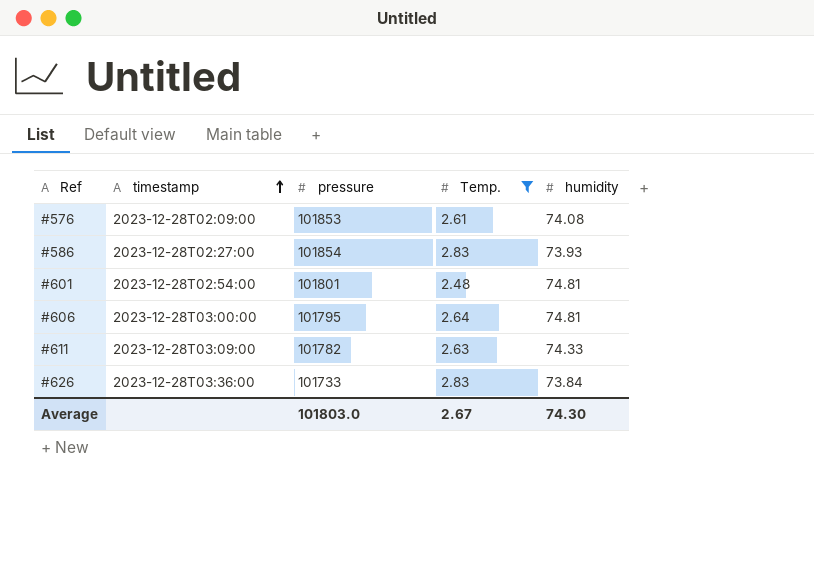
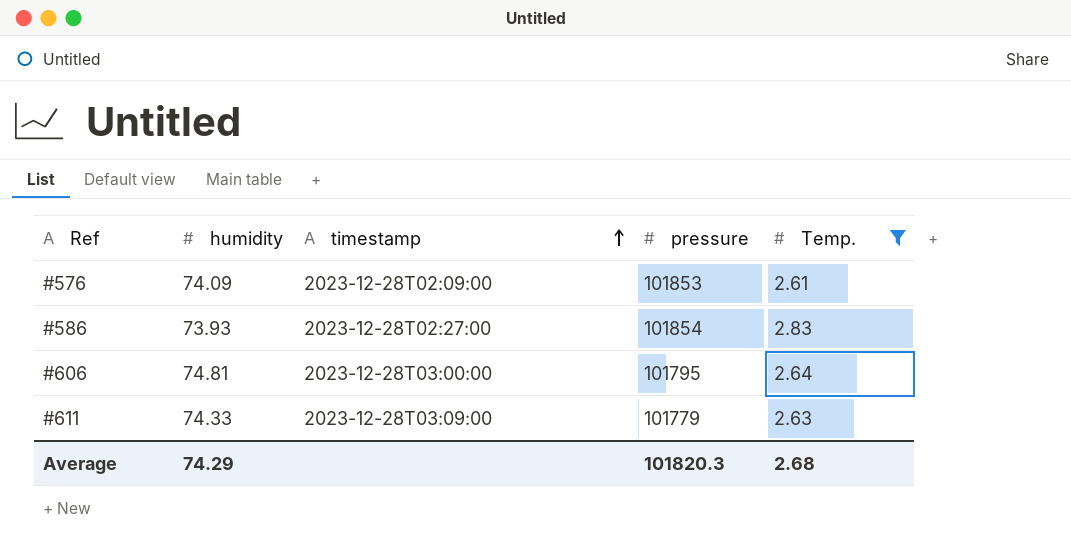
column humidity | position: 5 -> 2
row #601: 2023-12-28T02:54:00 | 101801 | 2.48 | 74.81 -> none
row #626: 2023-12-28T03:36:00 | 101733 | 2.83 | 73.84 -> none
#576 | humidity: 74.08 -> 74.09
#611 | pressure: 101782 -> 101779
Average | humidity: 74.30 -> 74.29
Average | pressure: 101803.0 -> 101820.3
Average | Temp.: 2.67 -> 2.68

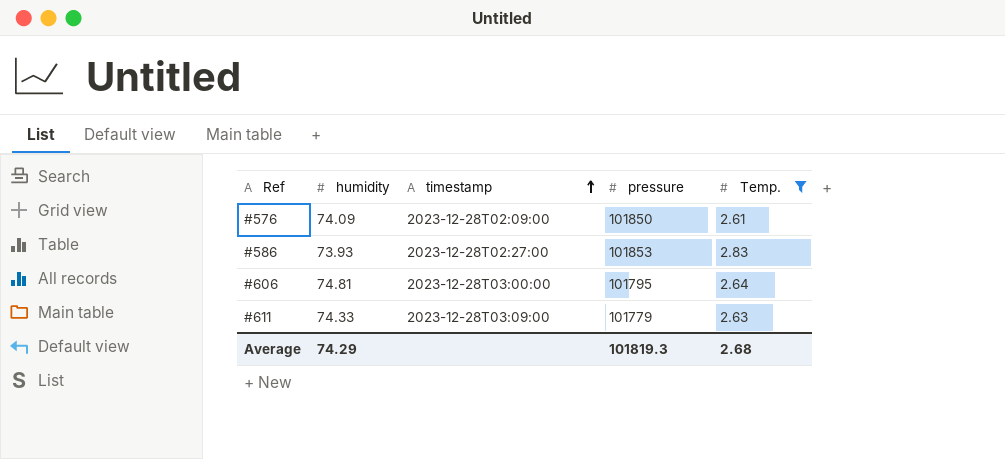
#576 | pressure: 101853 -> 101850
#586 | pressure: 101854 -> 101853
Average | pressure: 101820.3 -> 101819.3

